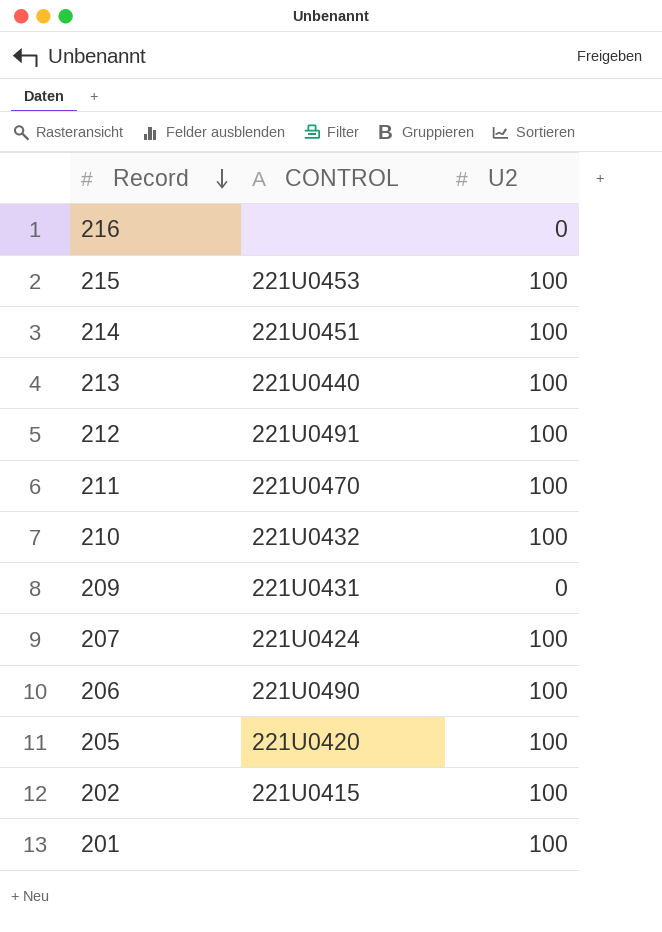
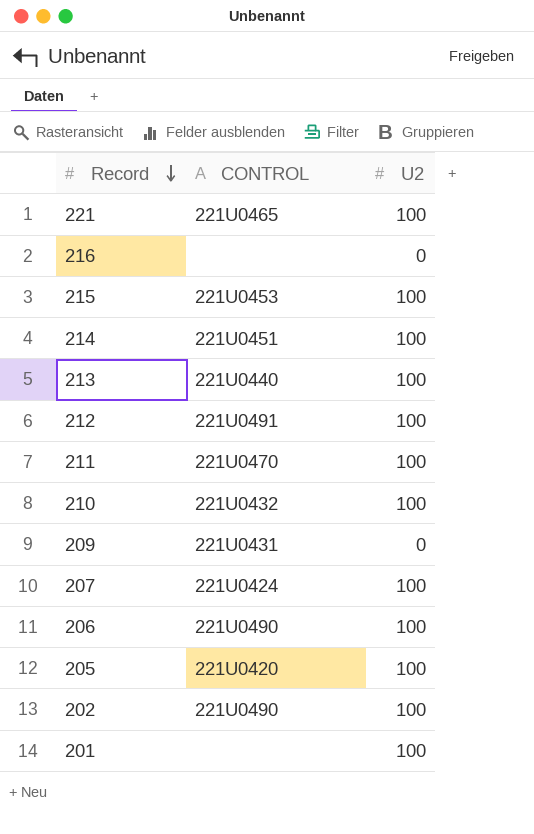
row 221: none -> 221U0465 | 100
202 | CONTROL: 221U0415 -> 221U0490

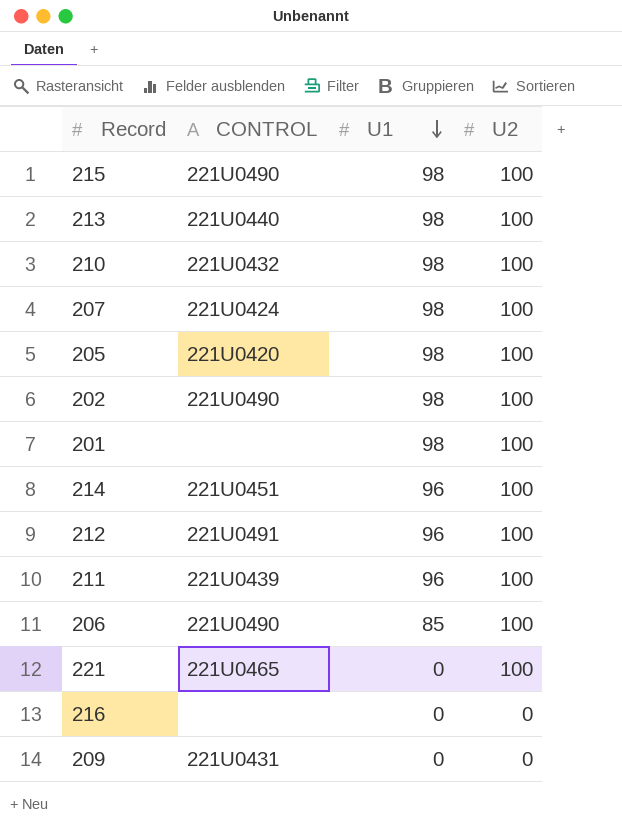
row order: Record descending -> U1 descending
column U1 | position: none -> 3
215 | CONTROL: 221U0453 -> 221U0490
211 | CONTROL: 221U0470 -> 221U0439

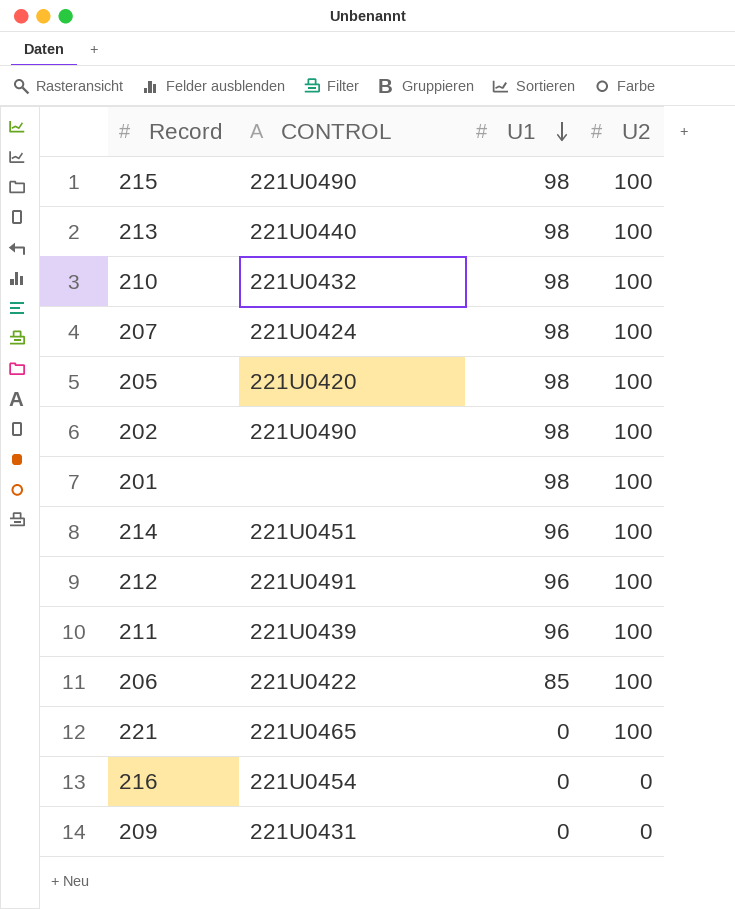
206 | CONTROL: 221U0490 -> 221U0422
216 | CONTROL: none -> 221U0454

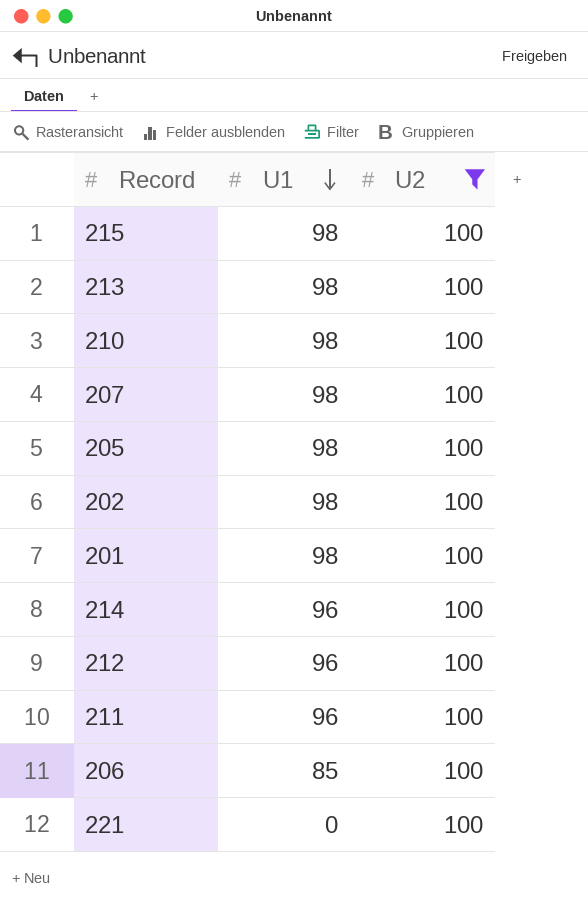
filter: none -> U2 = 100
column CONTROL | position: 2 -> none

